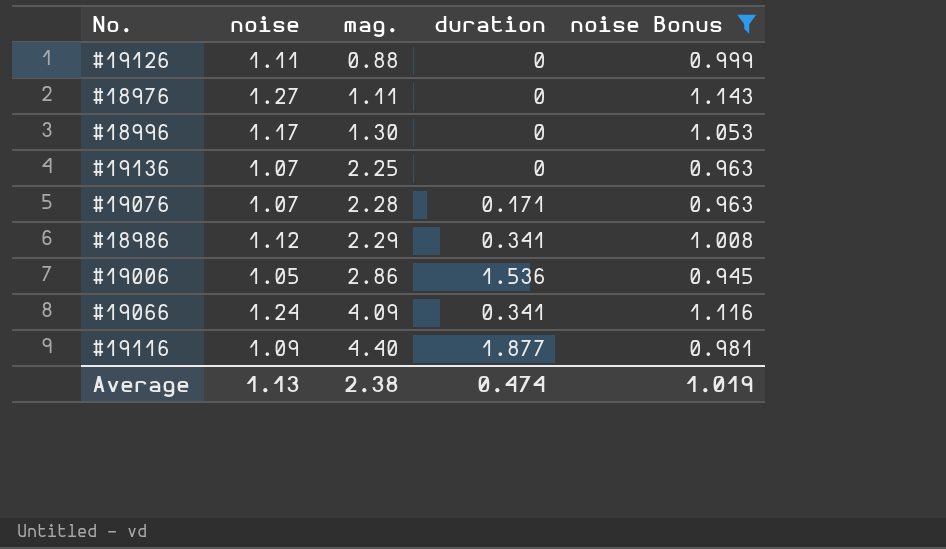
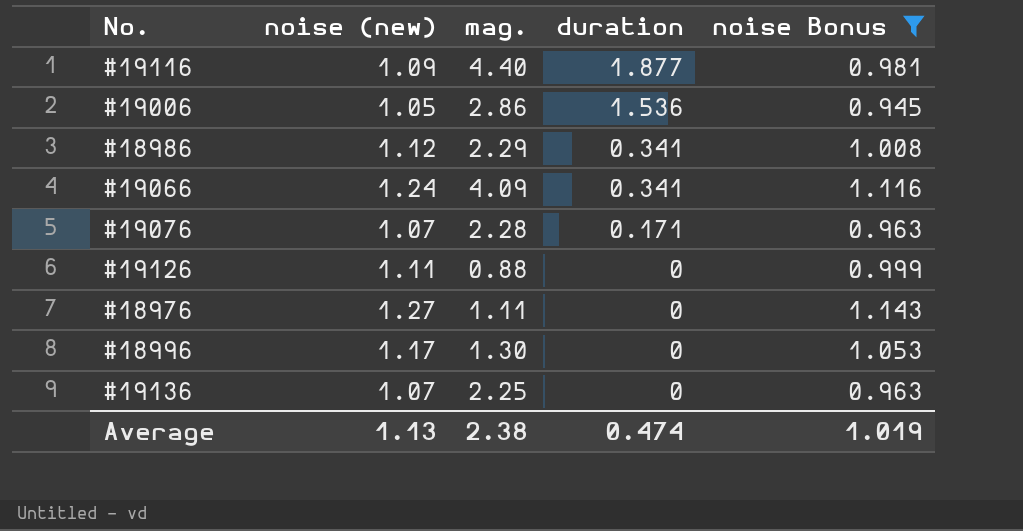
row order: mag. ascending -> duration descending
column name: noise -> noise (new)

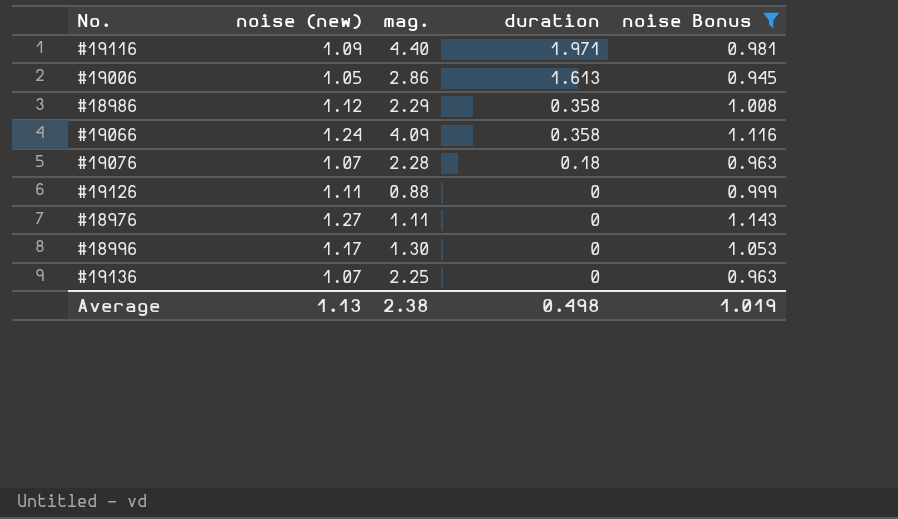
#19116 | duration: 1.877 -> 1.971
#19006 | duration: 1.536 -> 1.613
#18986 | duration: 0.341 -> 0.358
#19066 | duration: 0.341 -> 0.358
#19076 | duration: 0.171 -> 0.18
Average | duration: 0.474 -> 0.498

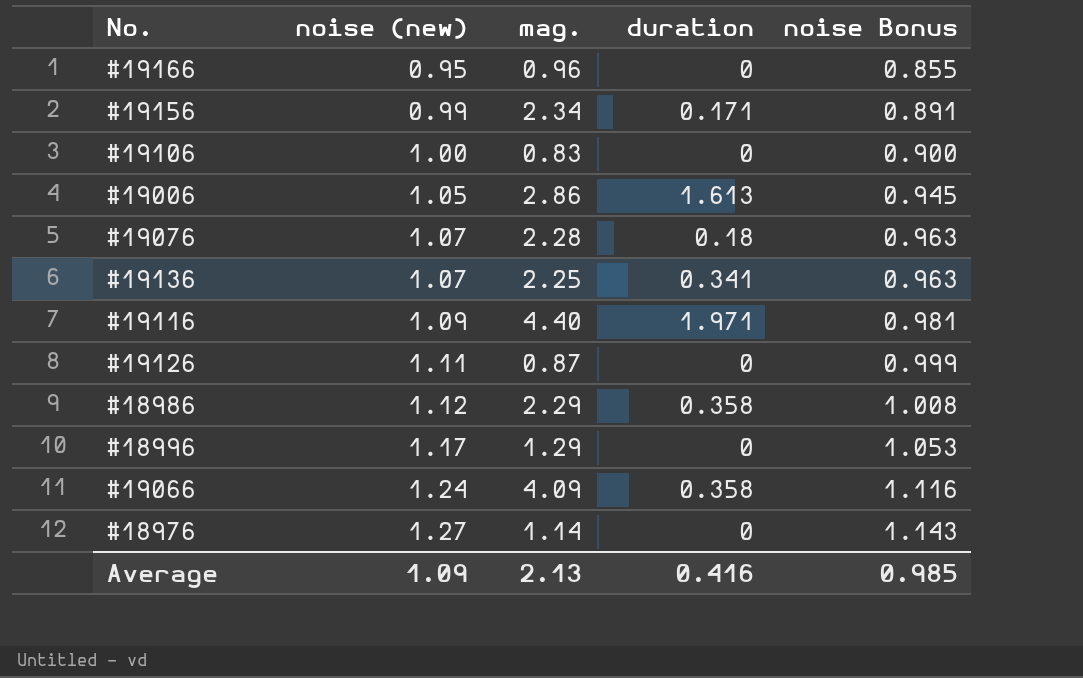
filter: noise Bonus >= 0.945 -> none
row order: duration descending -> noise (new) ascending
#19136 | duration: 0 -> 0.341
#19126 | mag.: 0.88 -> 0.87
#18996 | mag.: 1.30 -> 1.29
#18976 | mag.: 1.11 -> 1.14
Average | noise (new): 1.13 -> 1.09
Average | mag.: 2.38 -> 2.13
Average | duration: 0.498 -> 0.416
Average | noise Bonus: 1.019 -> 0.985

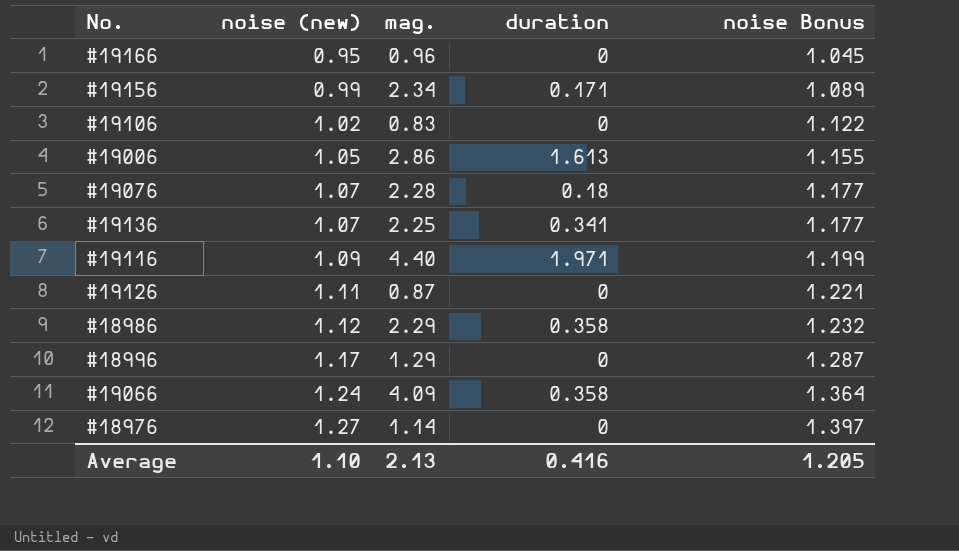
column noise Bonus | formula: [noise (new)] * 0.9 -> [noise (new)] * 1.1
#19106 | noise (new): 1.00 -> 1.02
Average | noise (new): 1.09 -> 1.10
Average | noise Bonus: 0.985 -> 1.205

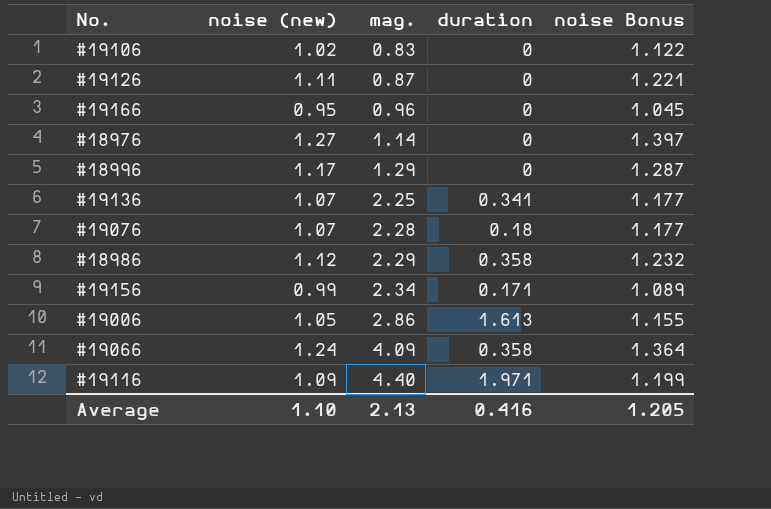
row order: noise (new) ascending -> mag. ascending

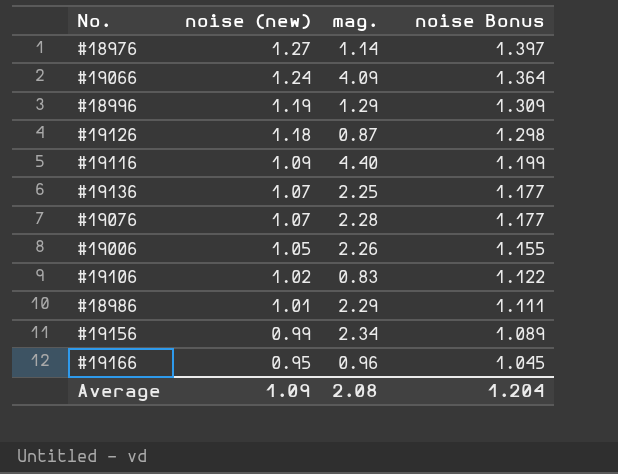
row order: mag. ascending -> noise (new) descending
column duration | position: 4 -> none
#18996 | noise (new): 1.17 -> 1.19
#18996 | noise Bonus: 1.287 -> 1.309
#19126 | noise (new): 1.11 -> 1.18
#19126 | noise Bonus: 1.221 -> 1.298
#19006 | mag.: 2.86 -> 2.26
#18986 | noise (new): 1.12 -> 1.01
#18986 | noise Bonus: 1.232 -> 1.111
Average | noise (new): 1.10 -> 1.09
Average | mag.: 2.13 -> 2.08
Average | noise Bonus: 1.205 -> 1.204

